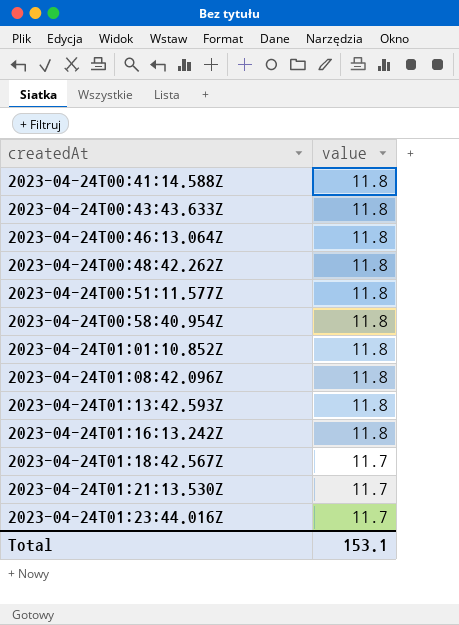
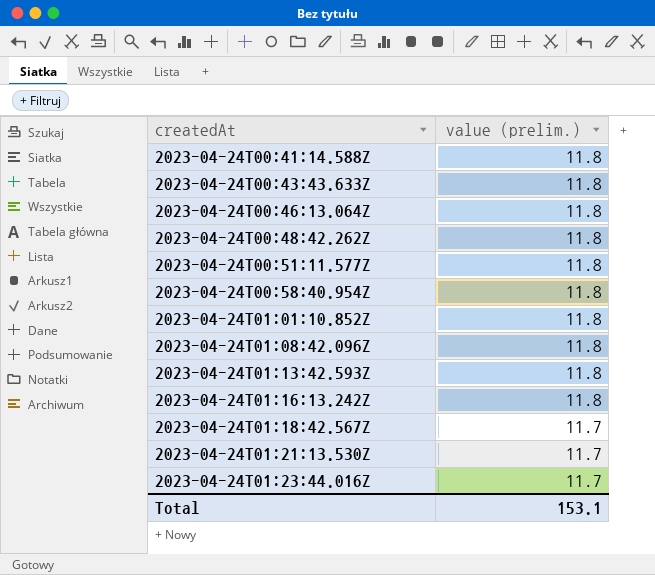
column name: value -> value (prelim.)

